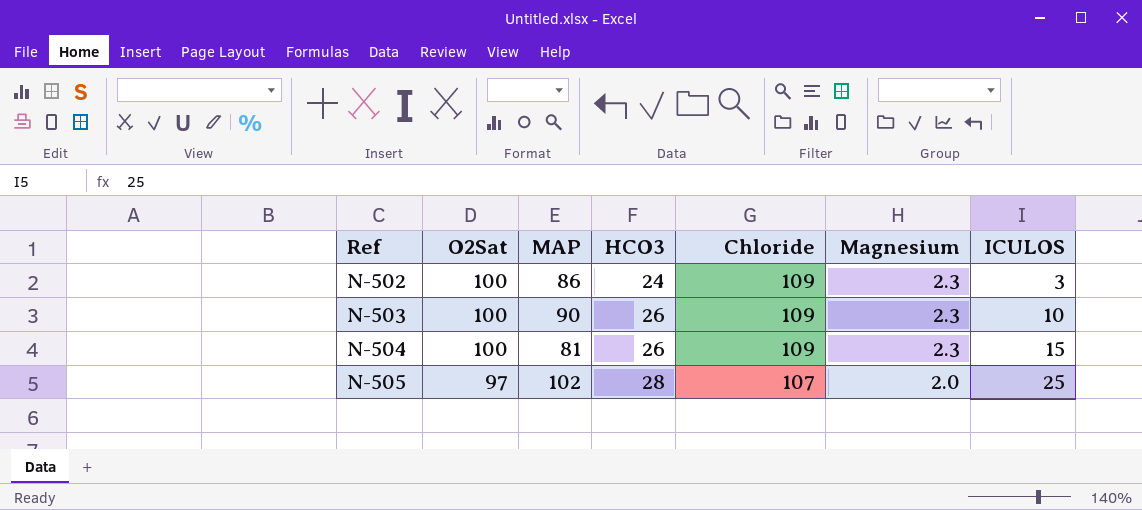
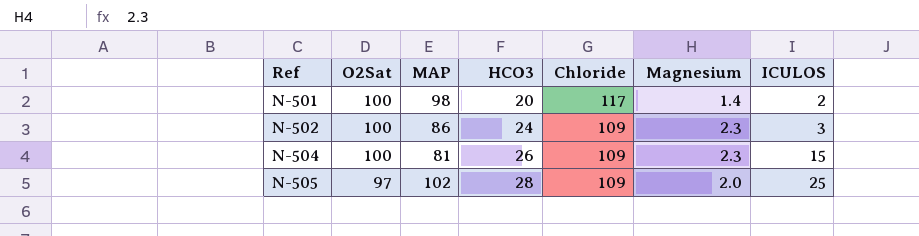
row N-503: 100 | 90 | 26 | 109 | 2.3 | 10 -> none
row N-501: none -> 100 | 98 | 20 | 117 | 1.4 | 2
N-505 | Chloride: 107 -> 109

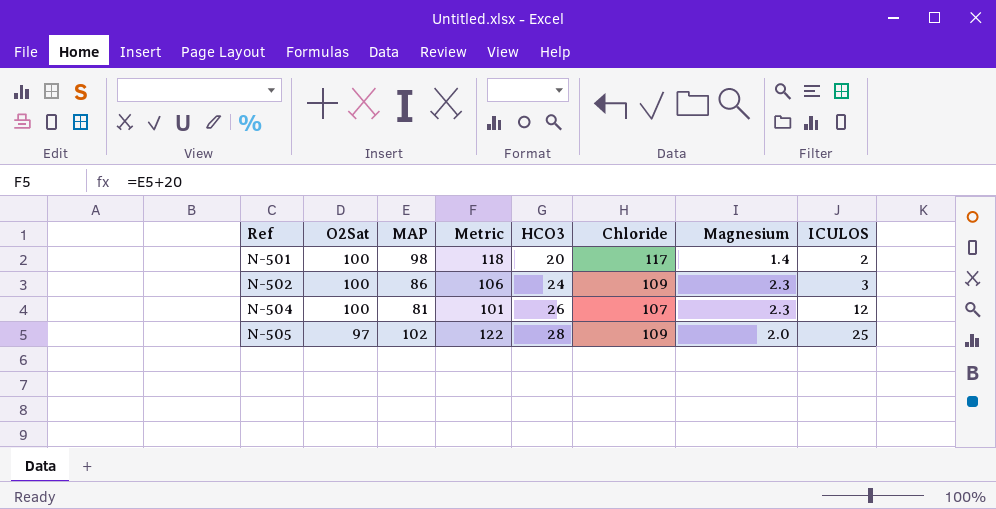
column Metric | formula: none -> [MAP] + 20
N-504 | Chloride: 109 -> 107
N-504 | ICULOS: 15 -> 12

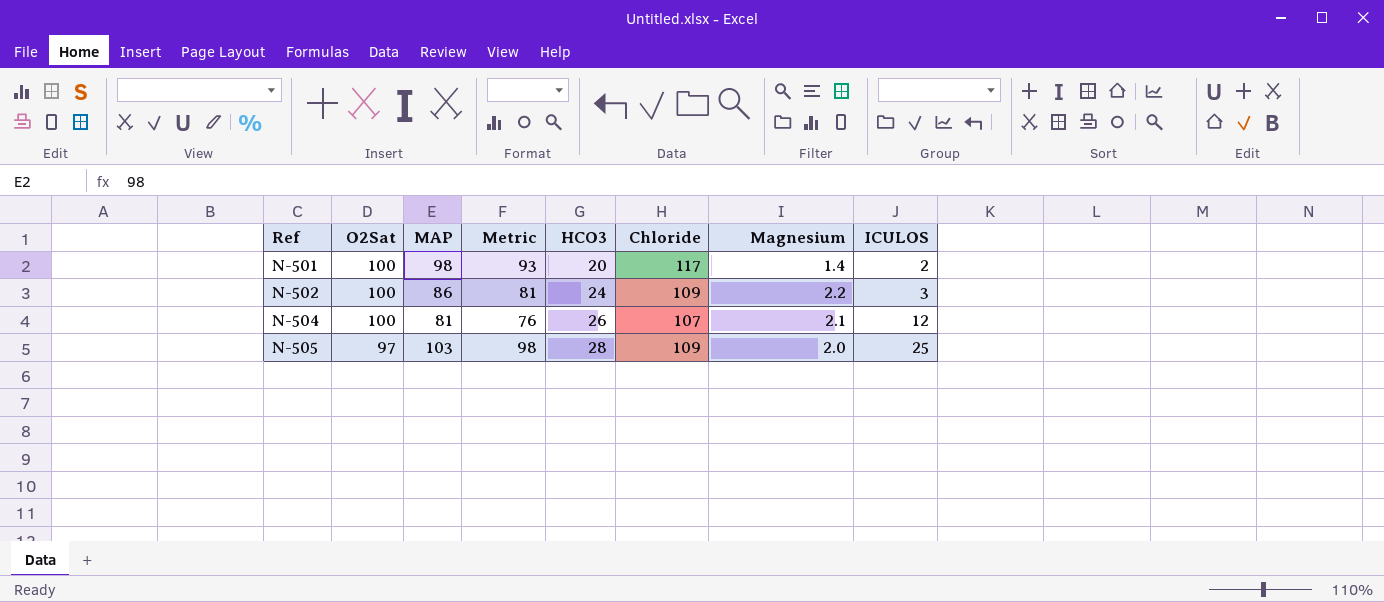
column Metric | formula: [MAP] + 20 -> [MAP] - 5
N-502 | Magnesium: 2.3 -> 2.2
N-504 | Magnesium: 2.3 -> 2.1
N-505 | MAP: 102 -> 103

